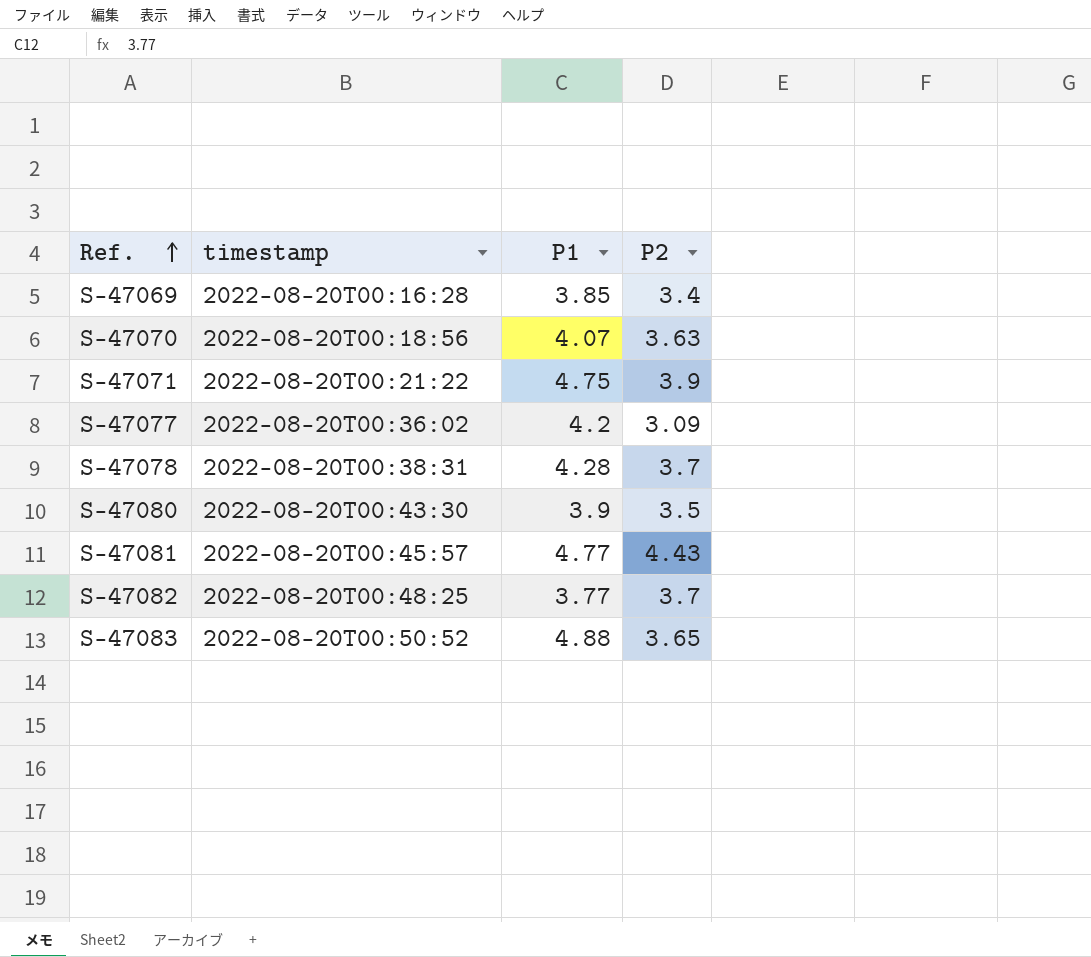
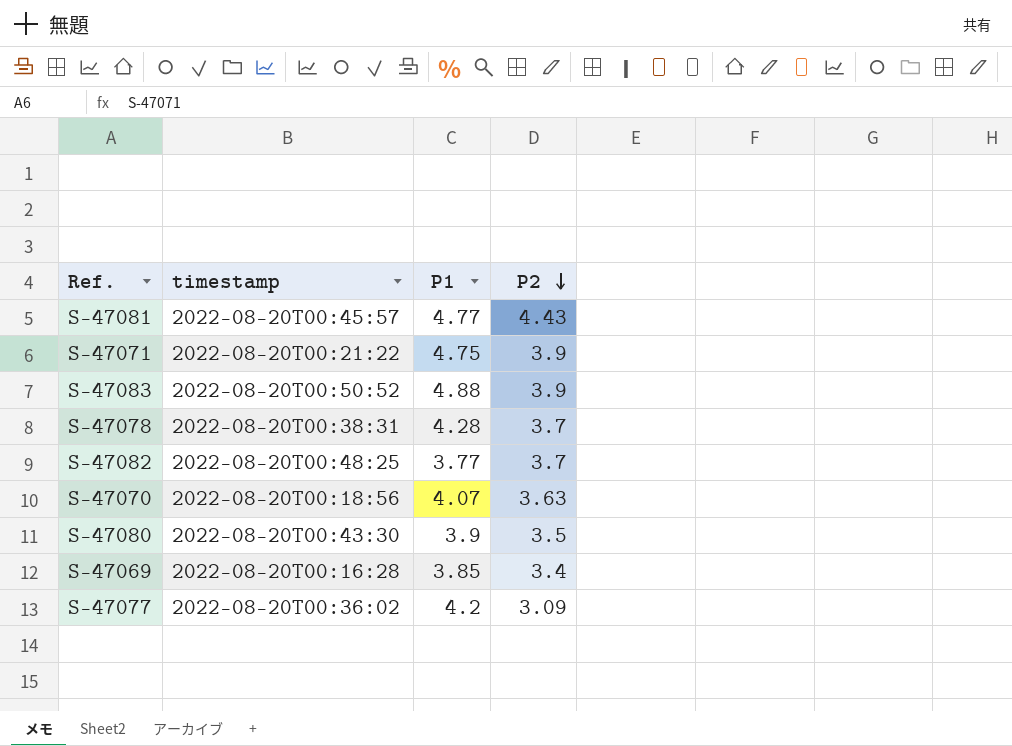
row order: Ref. ascending -> P2 descending
S-47083 | P2: 3.65 -> 3.9

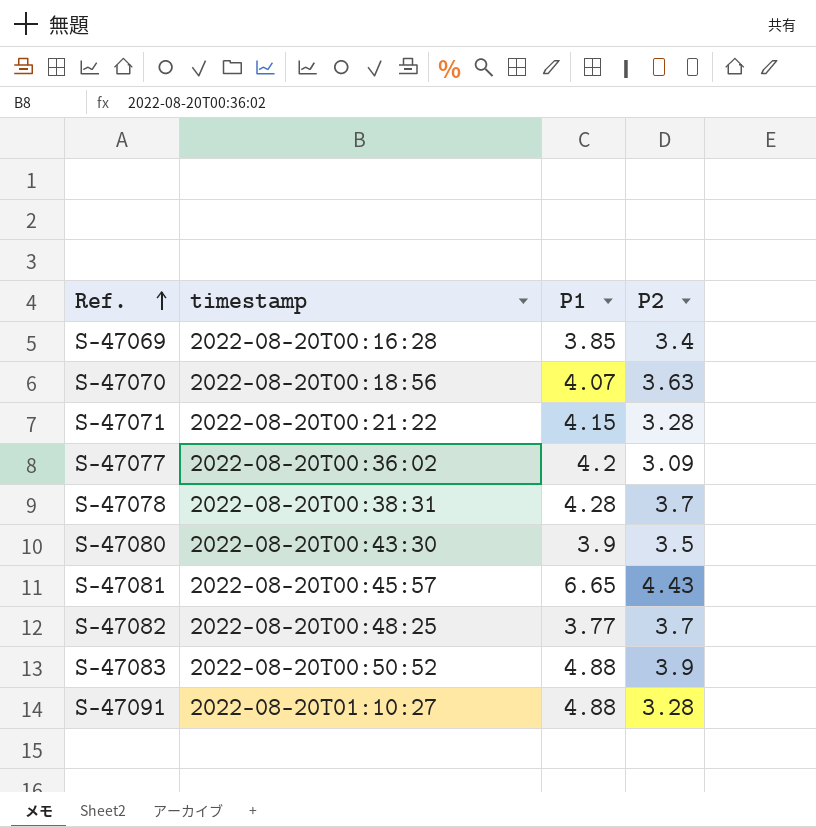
row order: P2 descending -> Ref. ascending
S-47071 | P1: 4.75 -> 4.15
S-47071 | P2: 3.9 -> 3.28
S-47081 | P1: 4.77 -> 6.65
row S-47091: none -> 2022-08-20T01:10:27 | 4.88 | 3.28

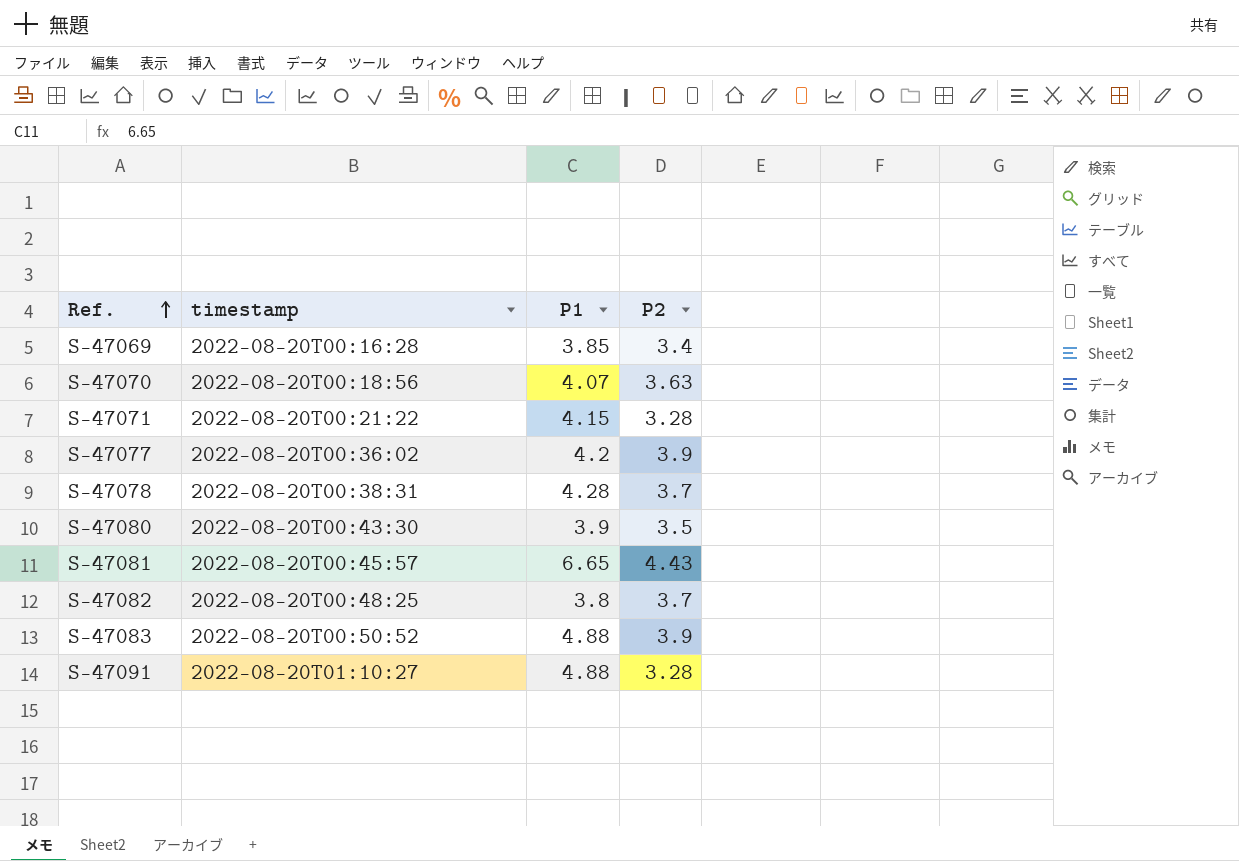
S-47077 | P2: 3.09 -> 3.9
S-47082 | P1: 3.77 -> 3.8

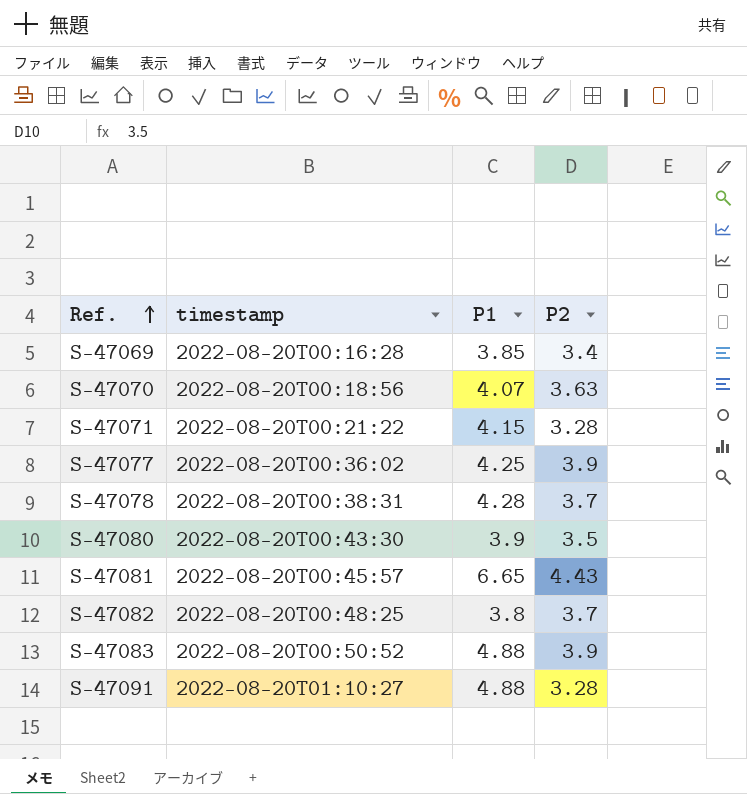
S-47077 | P1: 4.2 -> 4.25

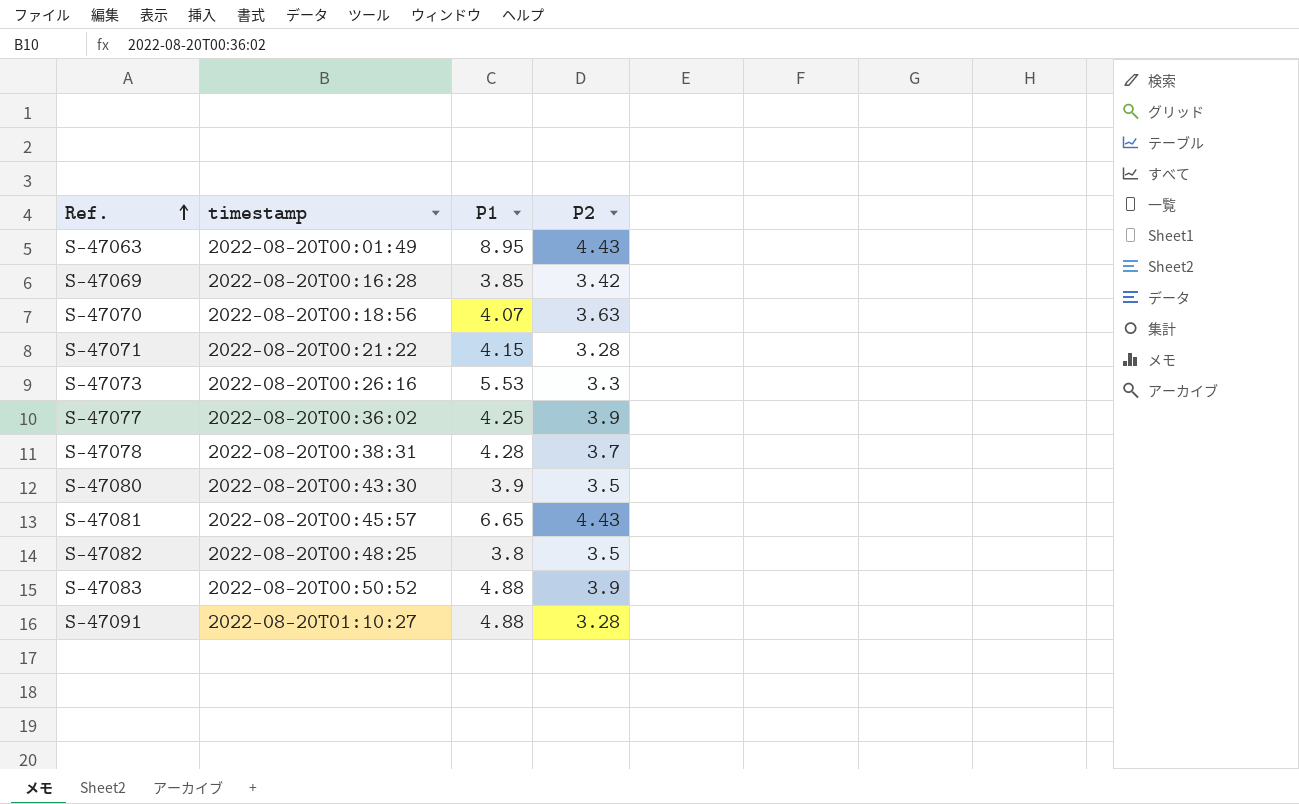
row S-47063: none -> 2022-08-20T00:01:49 | 8.95 | 4.43
S-47069 | P2: 3.4 -> 3.42
row S-47073: none -> 2022-08-20T00:26:16 | 5.53 | 3.3
S-47082 | P2: 3.7 -> 3.5

